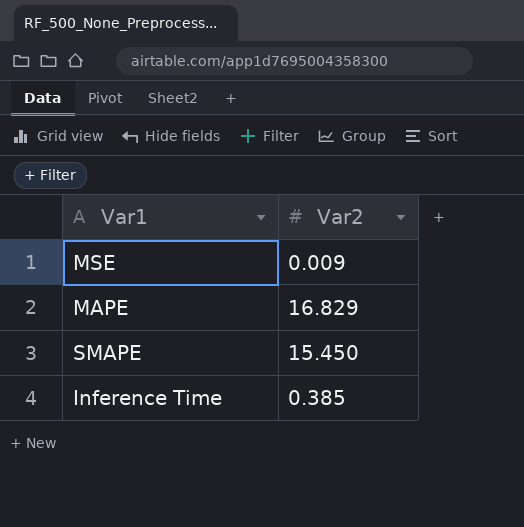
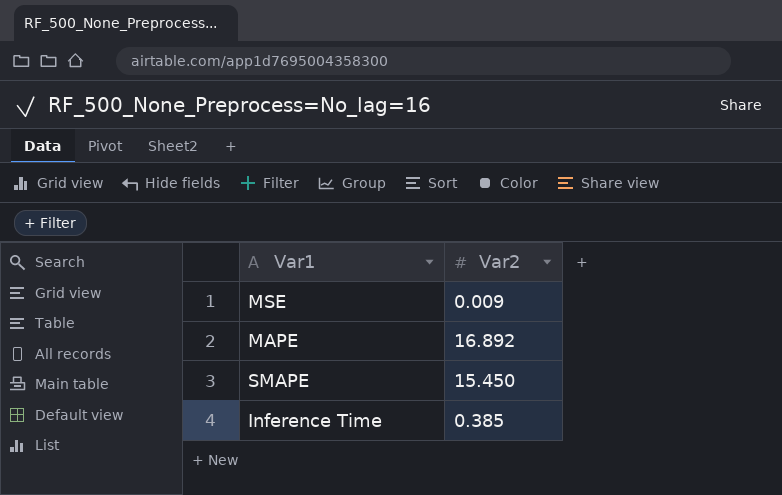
MAPE | Var2: 16.829 -> 16.892

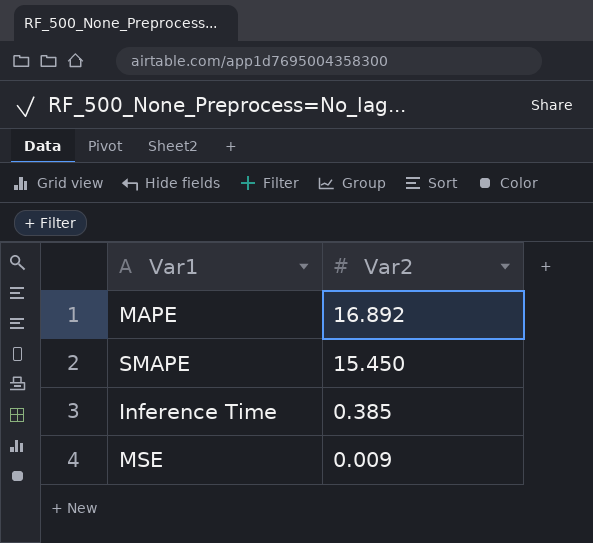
row order: none -> Var2 descending

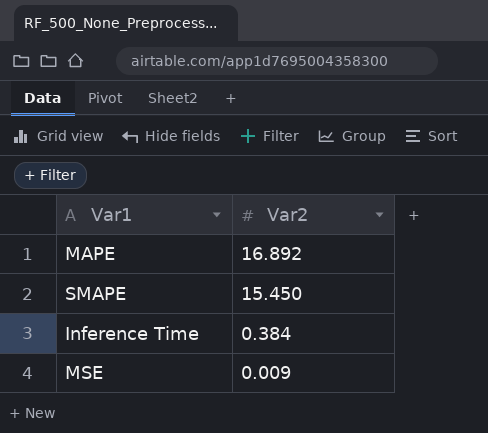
Inference Time | Var2: 0.385 -> 0.384

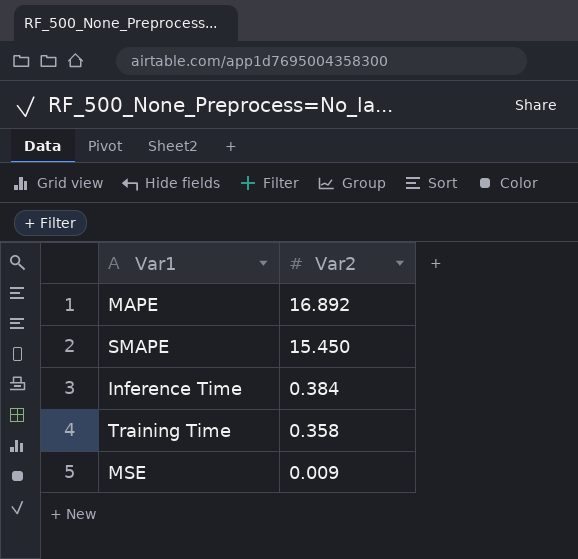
row Training Time: none -> 0.358

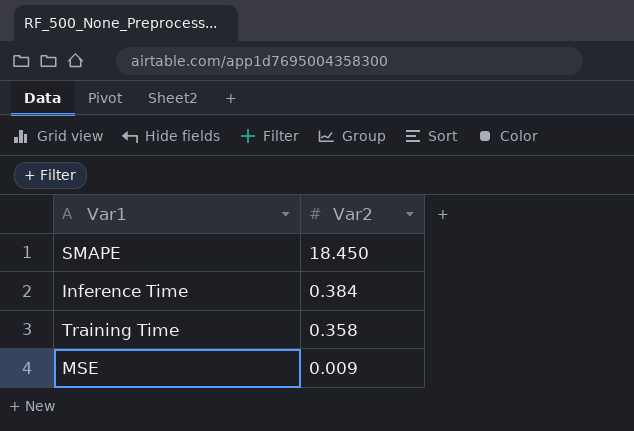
row MAPE: 16.892 -> none
SMAPE | Var2: 15.450 -> 18.450

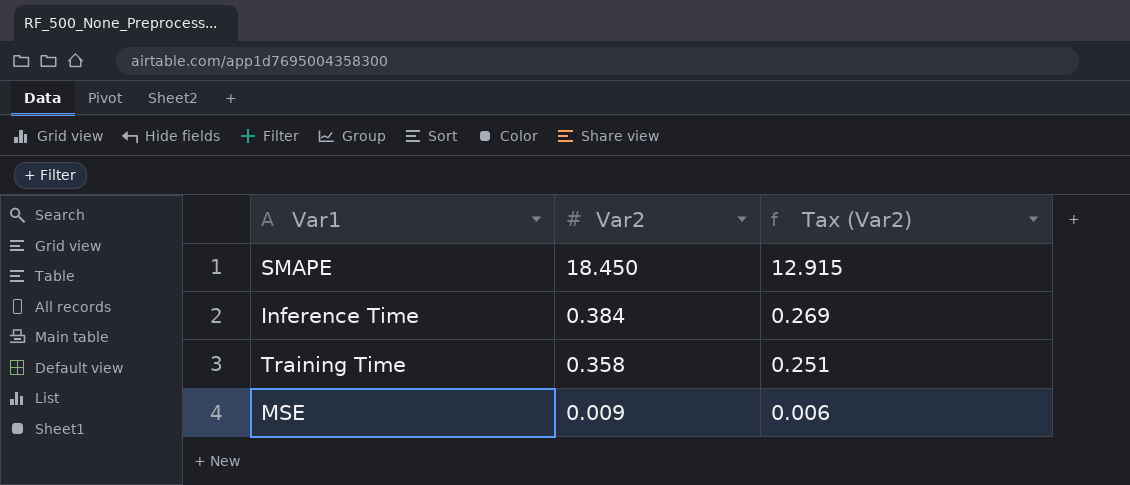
column Tax (Var2) | formula: none -> [Var2] * 0.7

